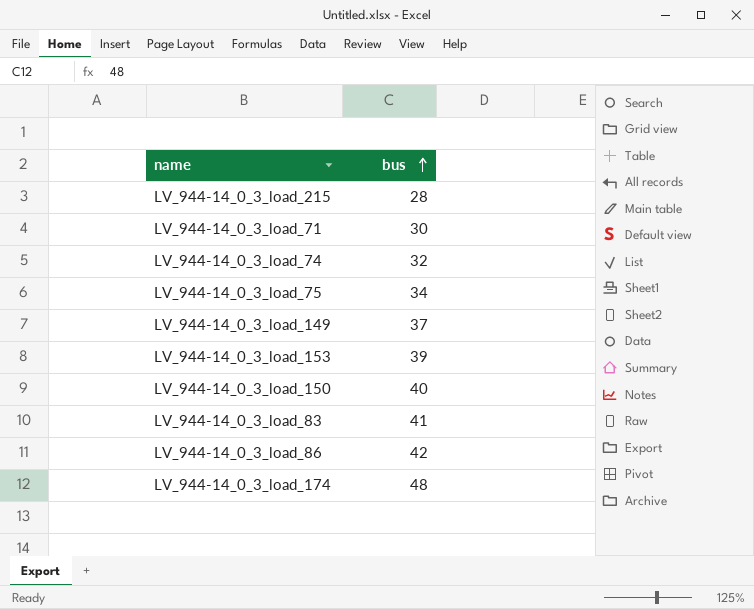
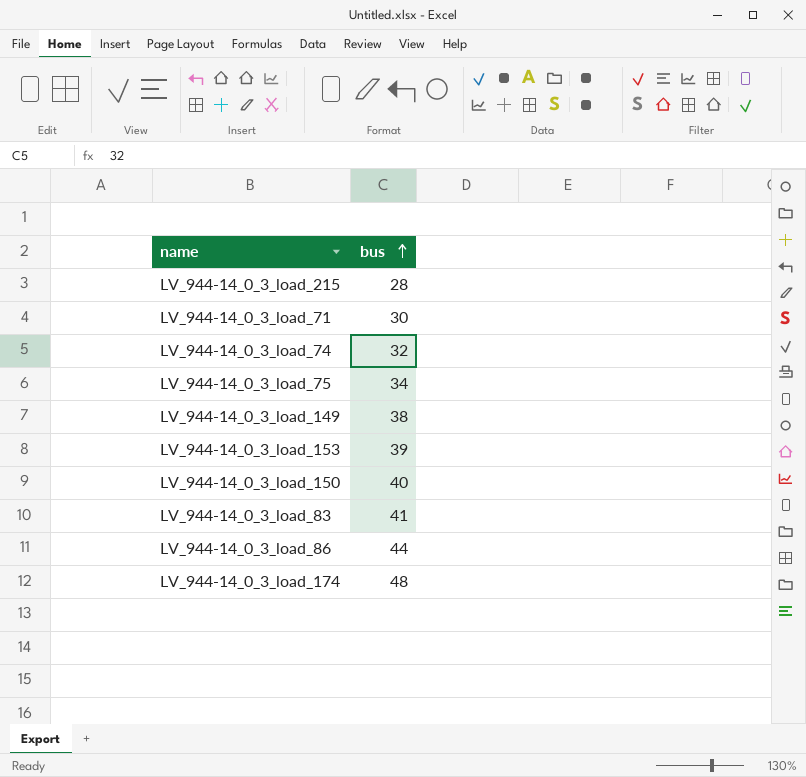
LV_944-14_0_3_load_149 | bus: 37 -> 38
LV_944-14_0_3_load_86 | bus: 42 -> 44

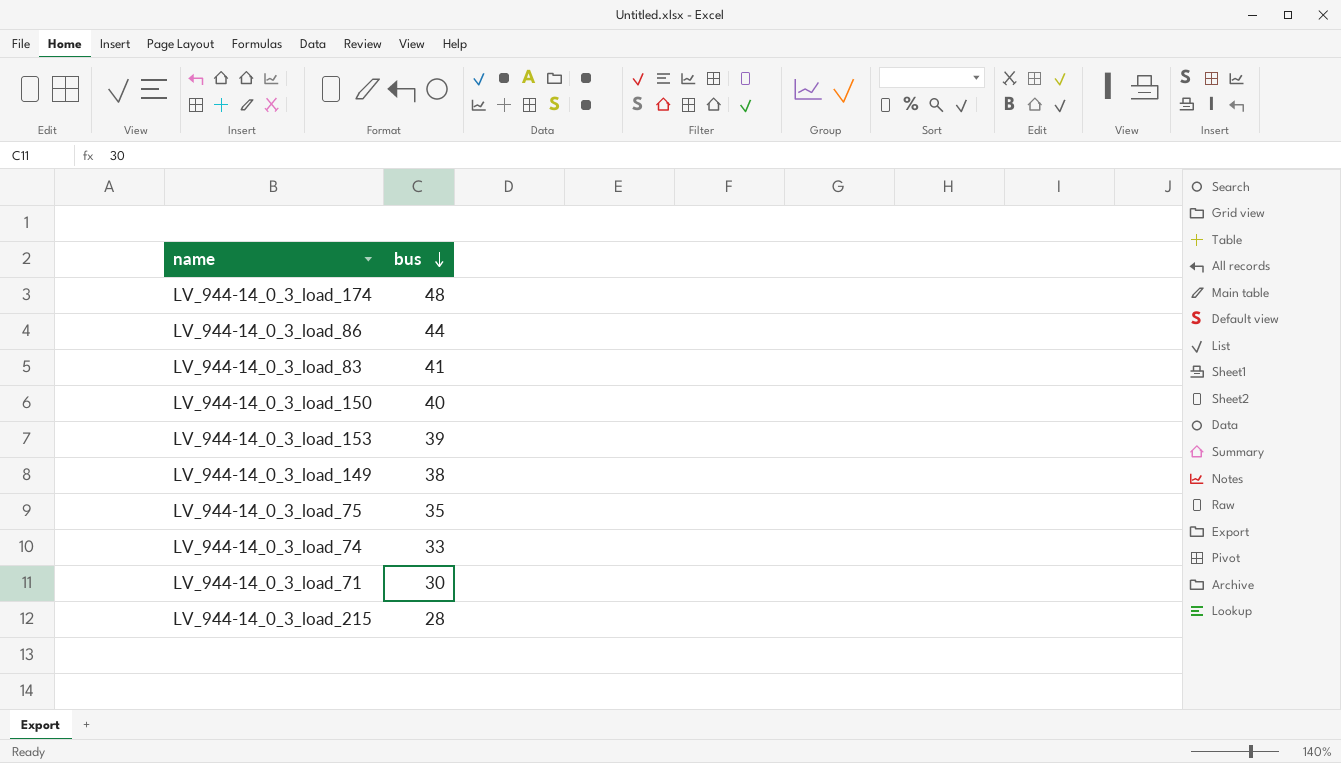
row order: bus ascending -> bus descending
LV_944-14_0_3_load_75 | bus: 34 -> 35
LV_944-14_0_3_load_74 | bus: 32 -> 33

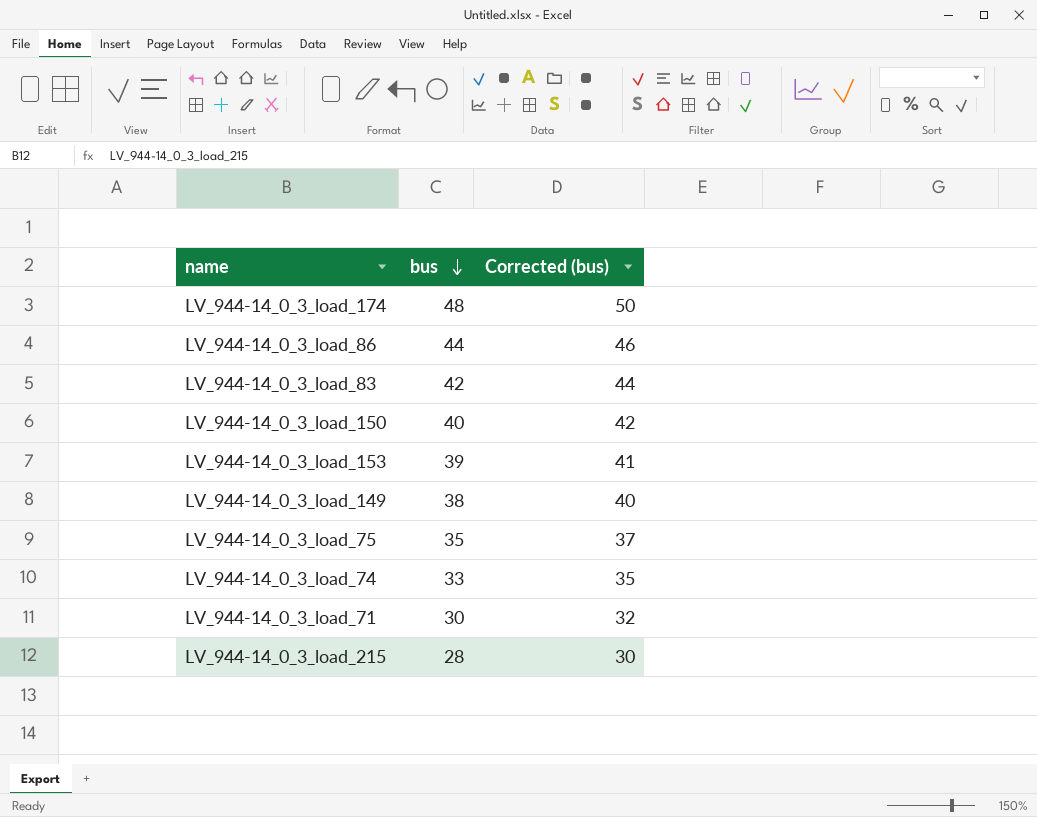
column Corrected (bus) | formula: none -> [bus] + 2
LV_944-14_0_3_load_83 | bus: 41 -> 42

